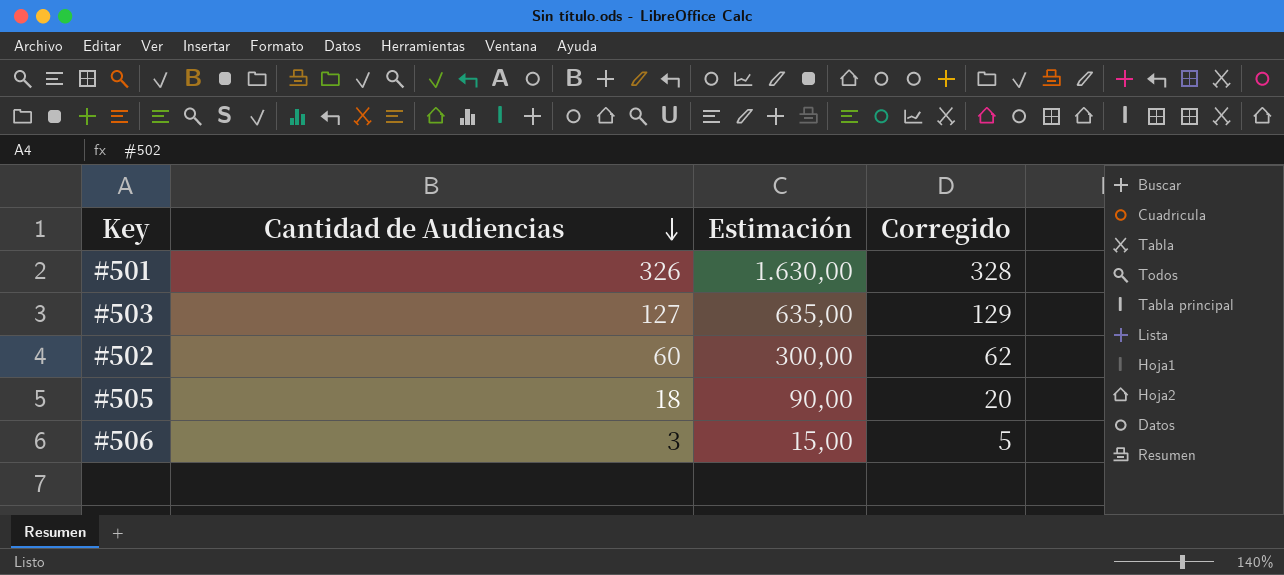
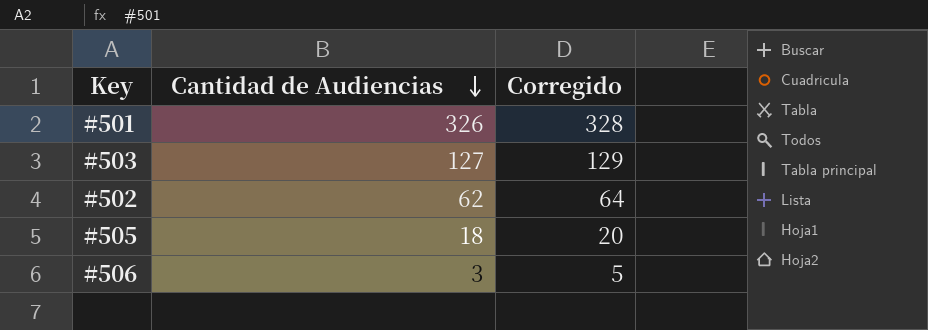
column Estimación | formula: [Cantidad de Audiencias] * 5 -> none
#502 | Cantidad de Audiencias: 60 -> 62
#502 | Corregido: 62 -> 64

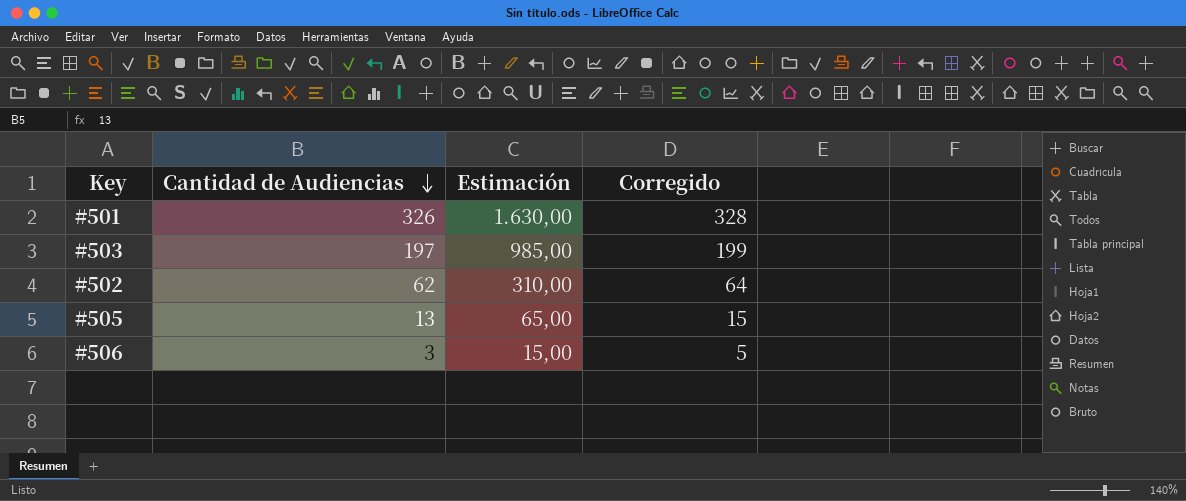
column Estimación | formula: none -> [Cantidad de Audiencias] * 5
#503 | Cantidad de Audiencias: 127 -> 197
#503 | Corregido: 129 -> 199
#505 | Cantidad de Audiencias: 18 -> 13
#505 | Corregido: 20 -> 15

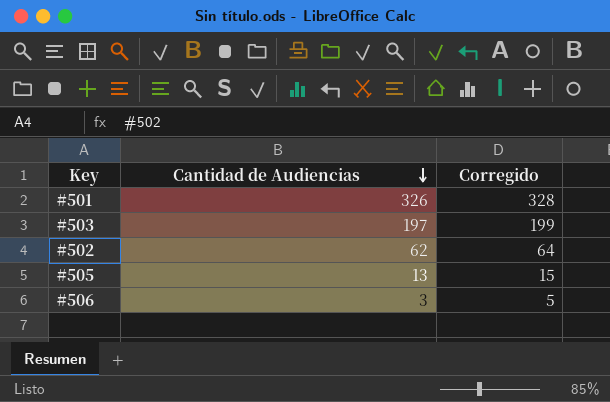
column Estimación | formula: [Cantidad de Audiencias] * 5 -> none

